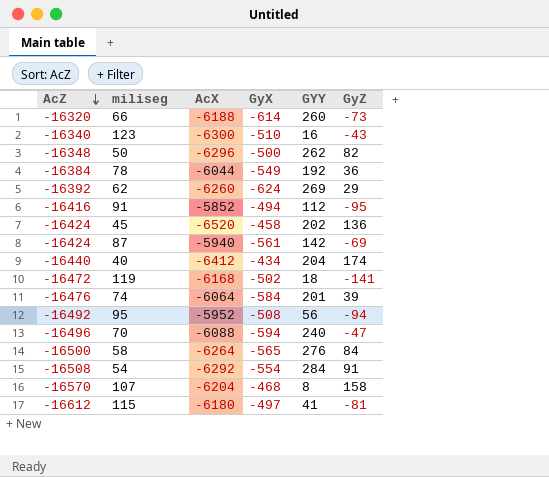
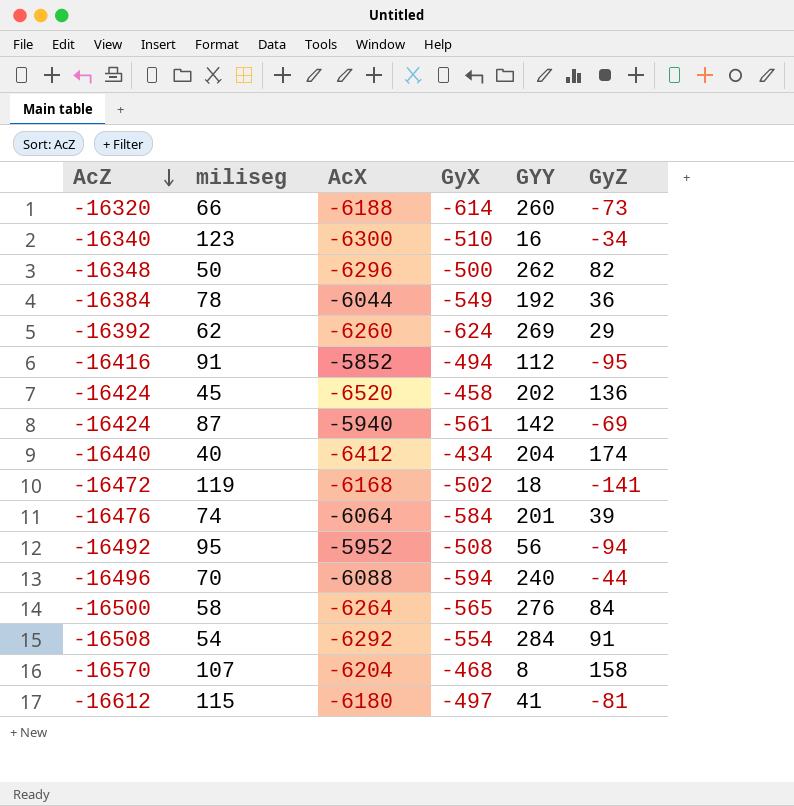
123 | GyZ: -43 -> -34
70 | GyZ: -47 -> -44

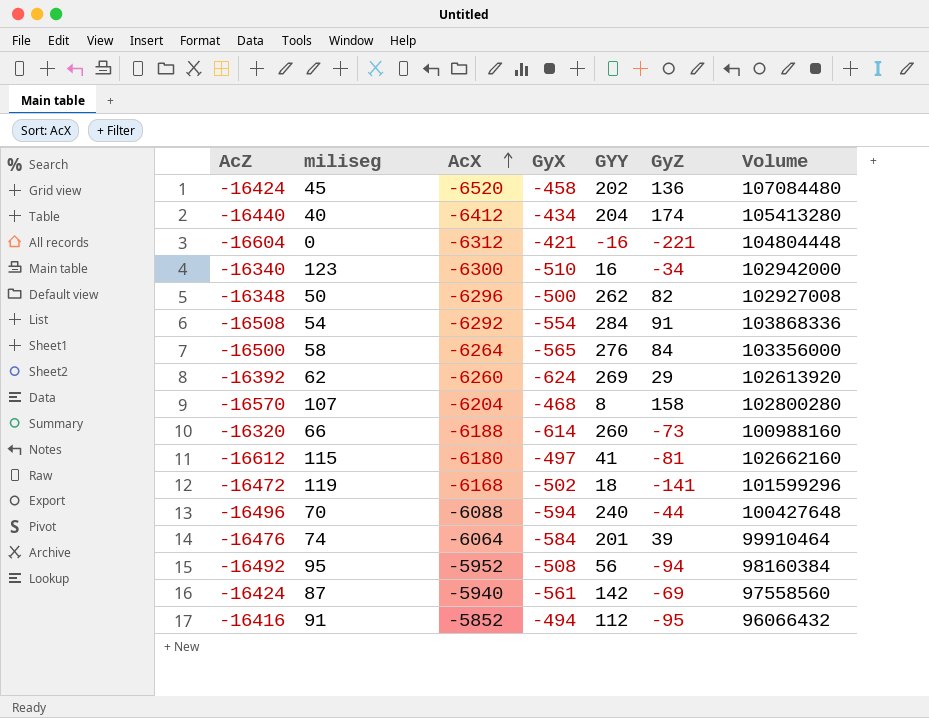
row order: AcZ descending -> AcX ascending
column Volume | formula: none -> [AcZ] * [AcX]
row 78: -16384 | -6044 | -549 | 192 | 36 -> none
row 0: none -> -16604 | -6312 | -421 | -16 | -221 | 104804448

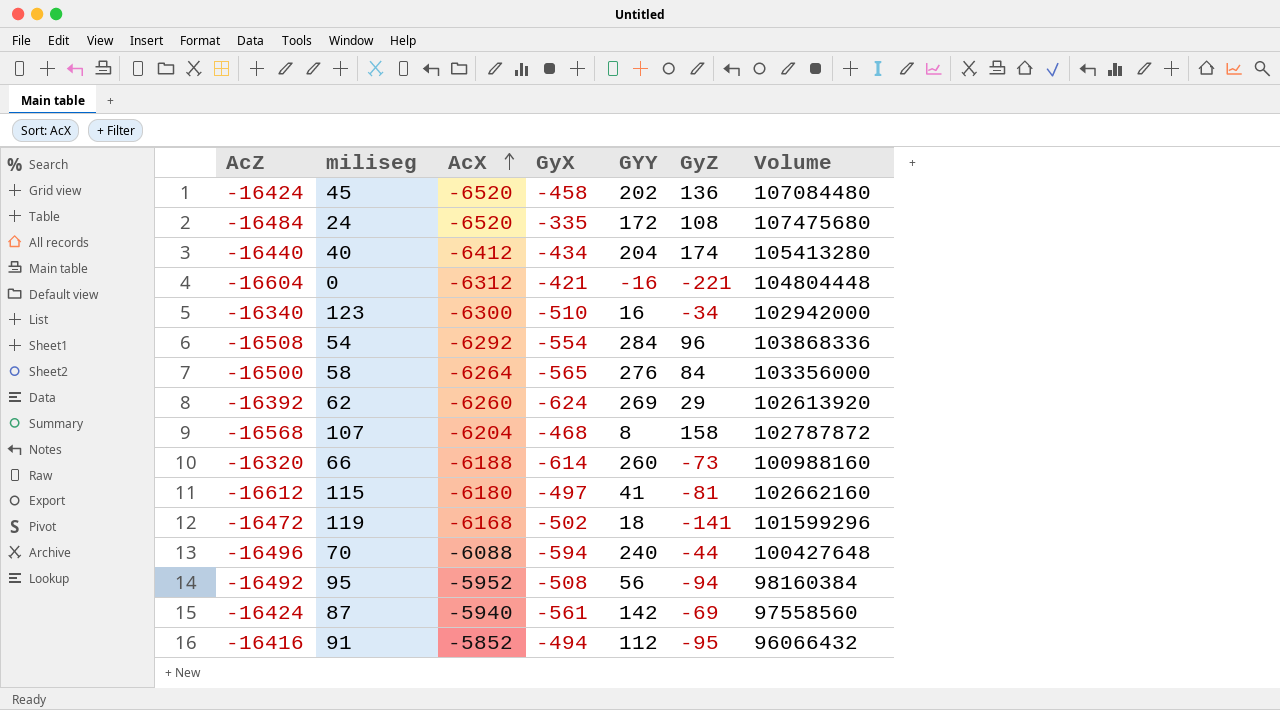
row 50: -16348 | -6296 | -500 | 262 | 82 | 102927008 -> none
row 74: -16476 | -6064 | -584 | 201 | 39 | 99910464 -> none
row 24: none -> -16484 | -6520 | -335 | 172 | 108 | 107475680
54 | GyZ: 91 -> 96
107 | AcZ: -16570 -> -16568
107 | Volume: 102800280 -> 102787872

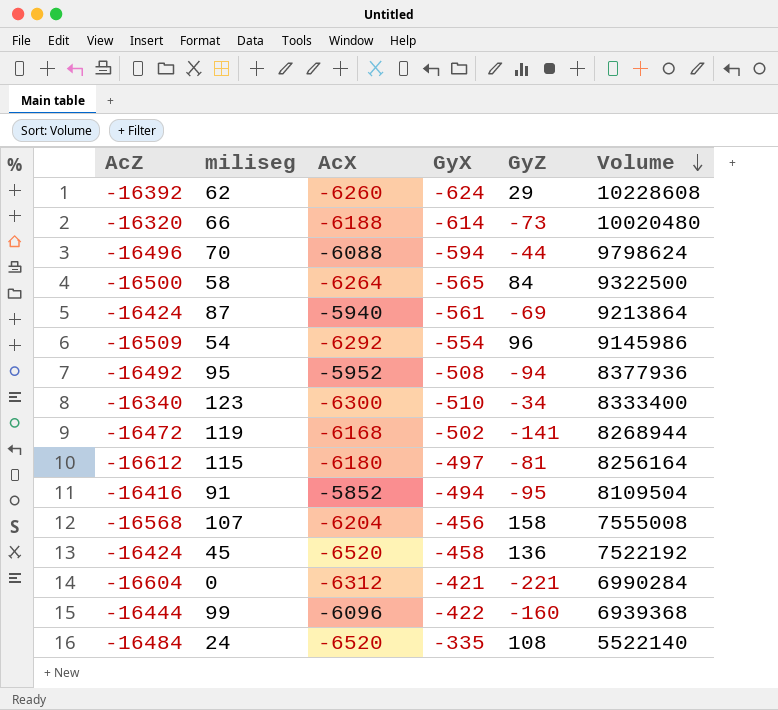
row order: AcX ascending -> Volume descending
column GYY | position: 5 -> none
column Volume | formula: [AcZ] * [AcX] -> [AcZ] * [GyX]
row 40: -16440 | -6412 | -434 | 204 | 174 | 105413280 -> none
54 | AcZ: -16508 -> -16509
107 | GyX: -468 -> -456
row 99: none -> -16444 | -6096 | -422 | -160 | 6939368

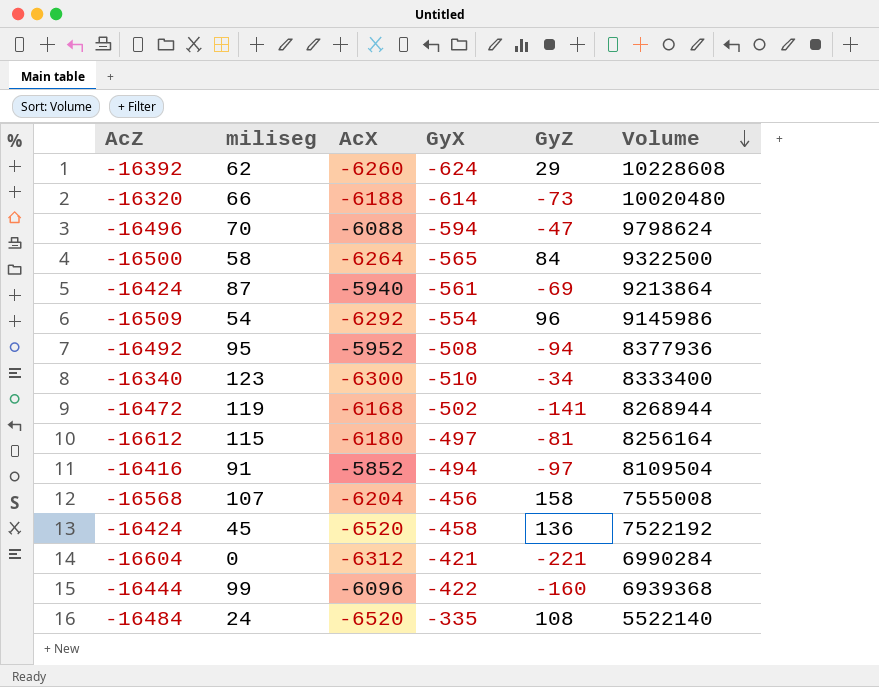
70 | GyZ: -44 -> -47
91 | GyZ: -95 -> -97

